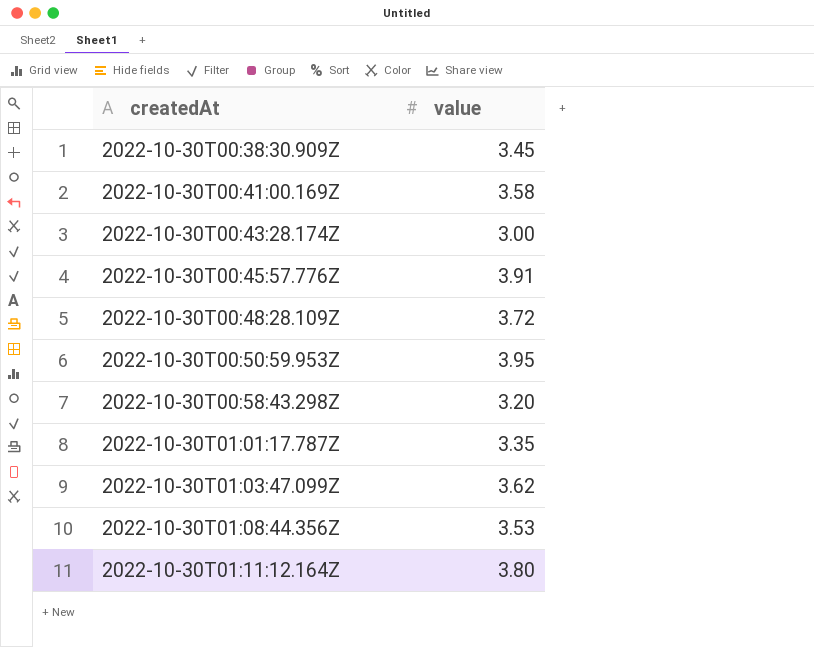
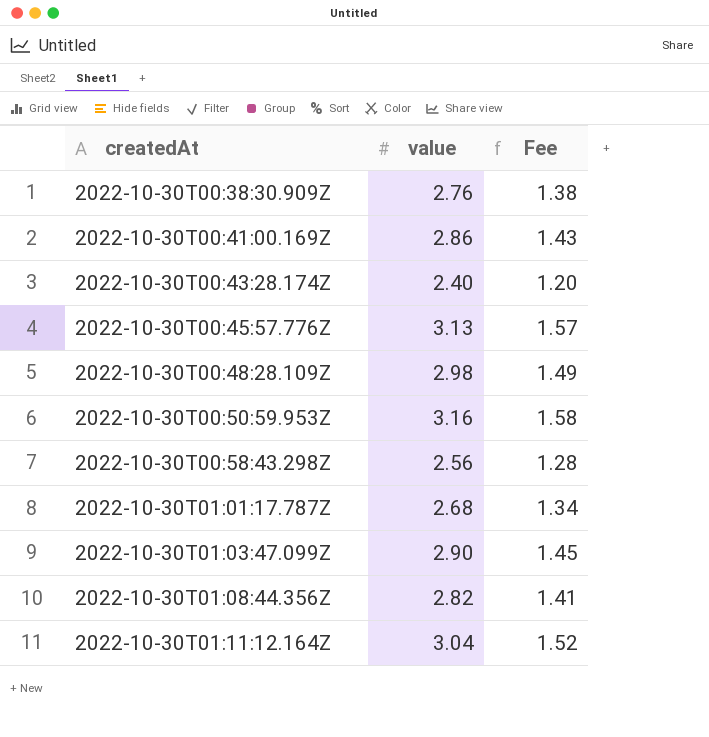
column Fee | formula: none -> [value] * 0.5
2022-10-30T00:38:30.909Z | value: 3.45 -> 2.76
2022-10-30T00:41:00.169Z | value: 3.58 -> 2.86
2022-10-30T00:43:28.174Z | value: 3.00 -> 2.40
2022-10-30T00:45:57.776Z | value: 3.91 -> 3.13
2022-10-30T00:48:28.109Z | value: 3.72 -> 2.98
2022-10-30T00:50:59.953Z | value: 3.95 -> 3.16
2022-10-30T00:58:43.298Z | value: 3.20 -> 2.56
2022-10-30T01:01:17.787Z | value: 3.35 -> 2.68
2022-10-30T01:03:47.099Z | value: 3.62 -> 2.90
2022-10-30T01:08:44.356Z | value: 3.53 -> 2.82
2022-10-30T01:11:12.164Z | value: 3.80 -> 3.04

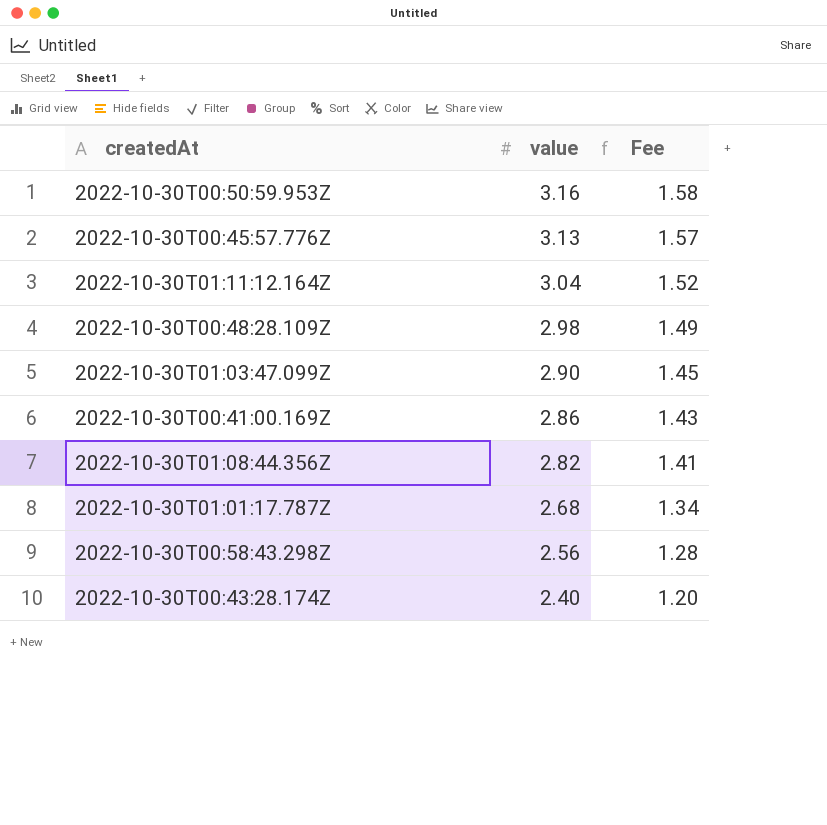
row order: createdAt ascending -> value descending
row 2022-10-30T00:38:30.909Z: 2.76 | 1.38 -> none

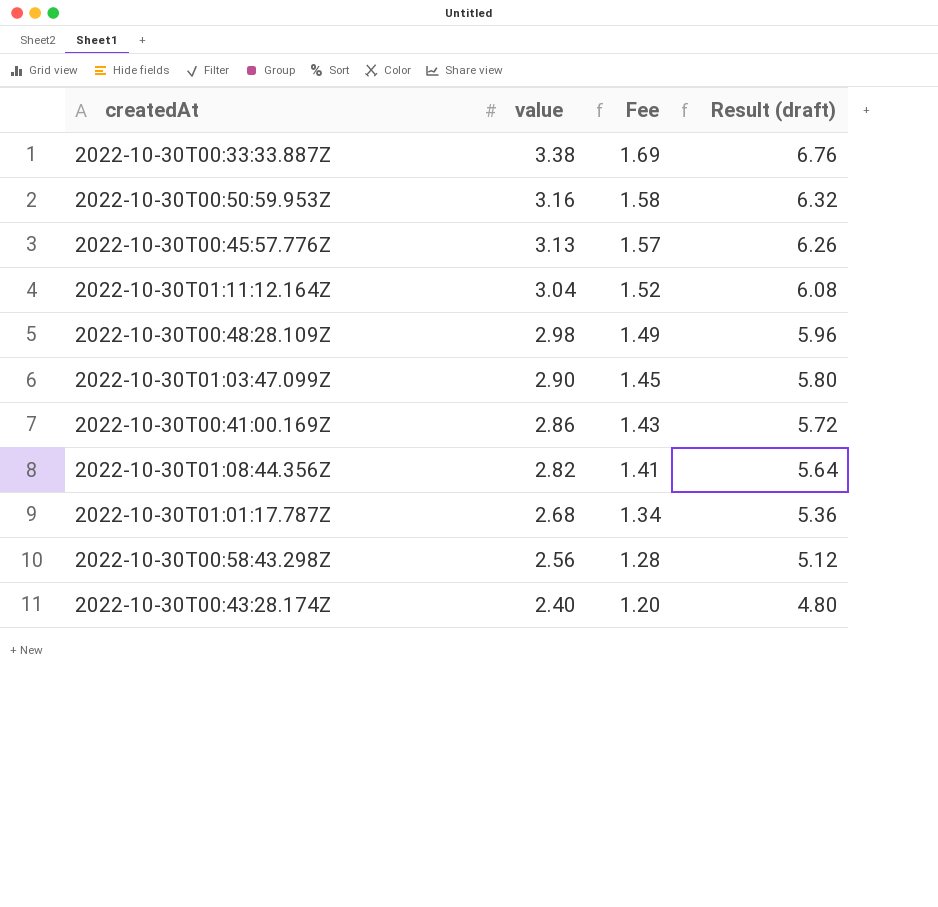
column Result (draft) | formula: none -> [value] * 2
row 2022-10-30T00:33:33.887Z: none -> 3.38 | 1.69 | 6.76

